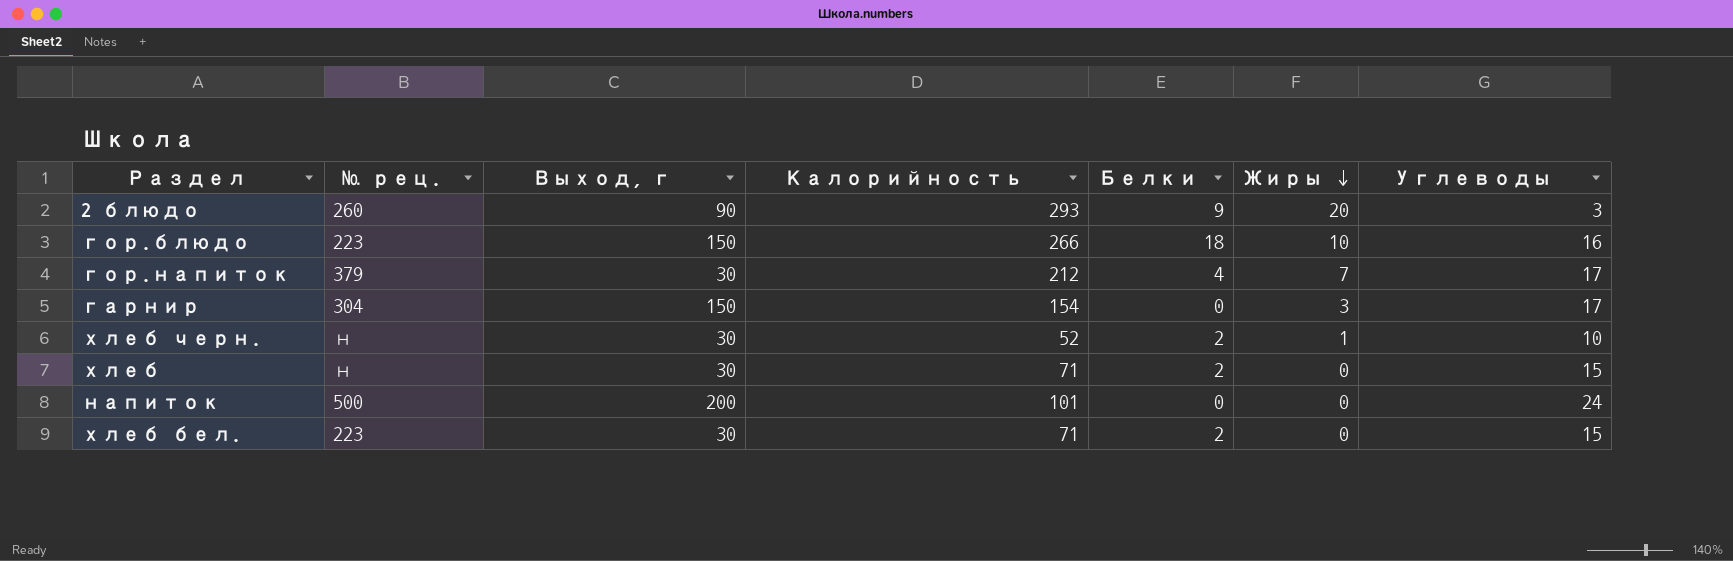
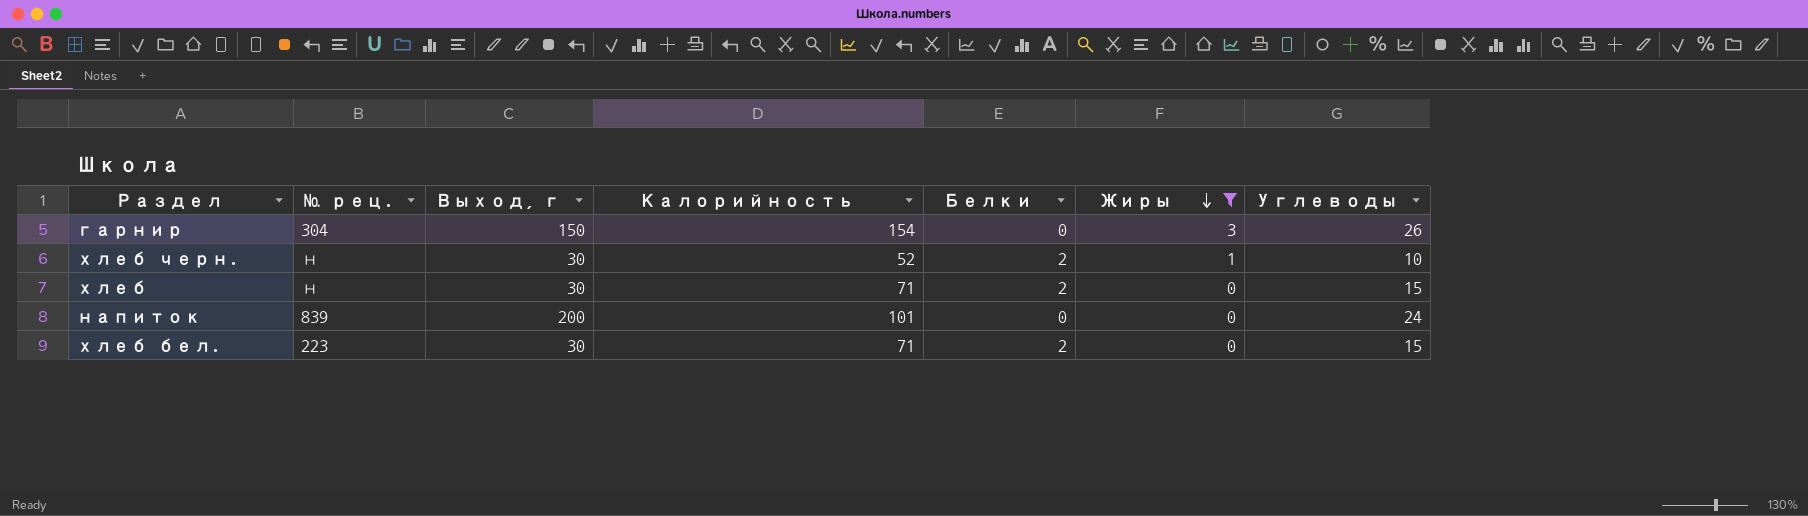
filter: none -> Жиры <= 3
гарнир | Углеводы: 17 -> 26
напиток | № рец.: 500 -> 839

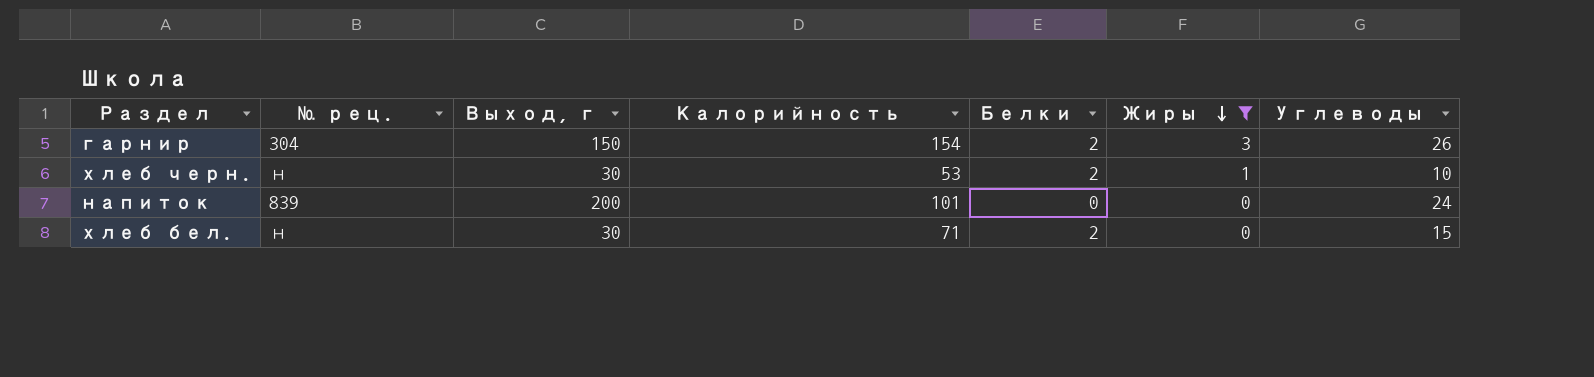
row хлеб: н | 30 | 71 | 2 | 0 | 15 -> none
гарнир | Белки: 0 -> 2
хлеб черн. | Калорийность: 52 -> 53
хлеб бел. | № рец.: 223 -> н

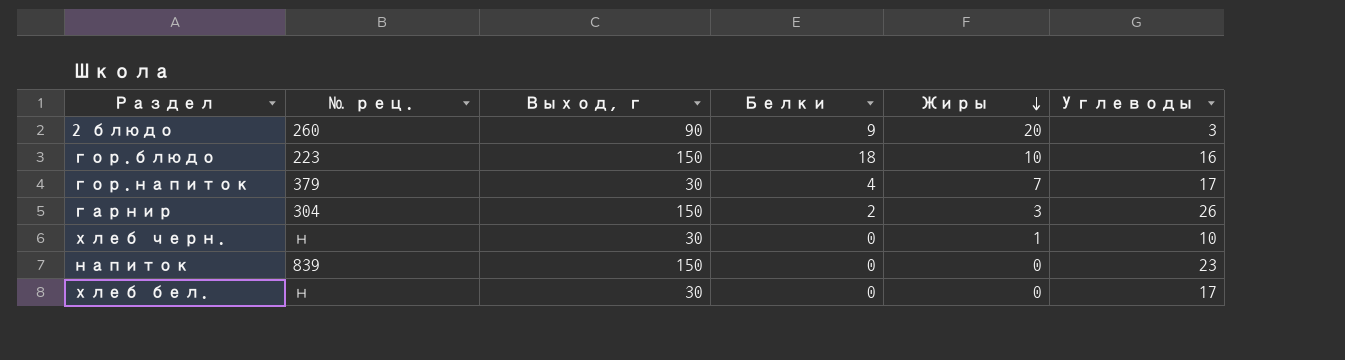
filter: Жиры <= 3 -> none
column Калорийность | position: 4 -> none
хлеб черн. | Белки: 2 -> 0
напиток | Выход, г: 200 -> 150
напиток | Углеводы: 24 -> 23
хлеб бел. | Белки: 2 -> 0
хлеб бел. | Углеводы: 15 -> 17

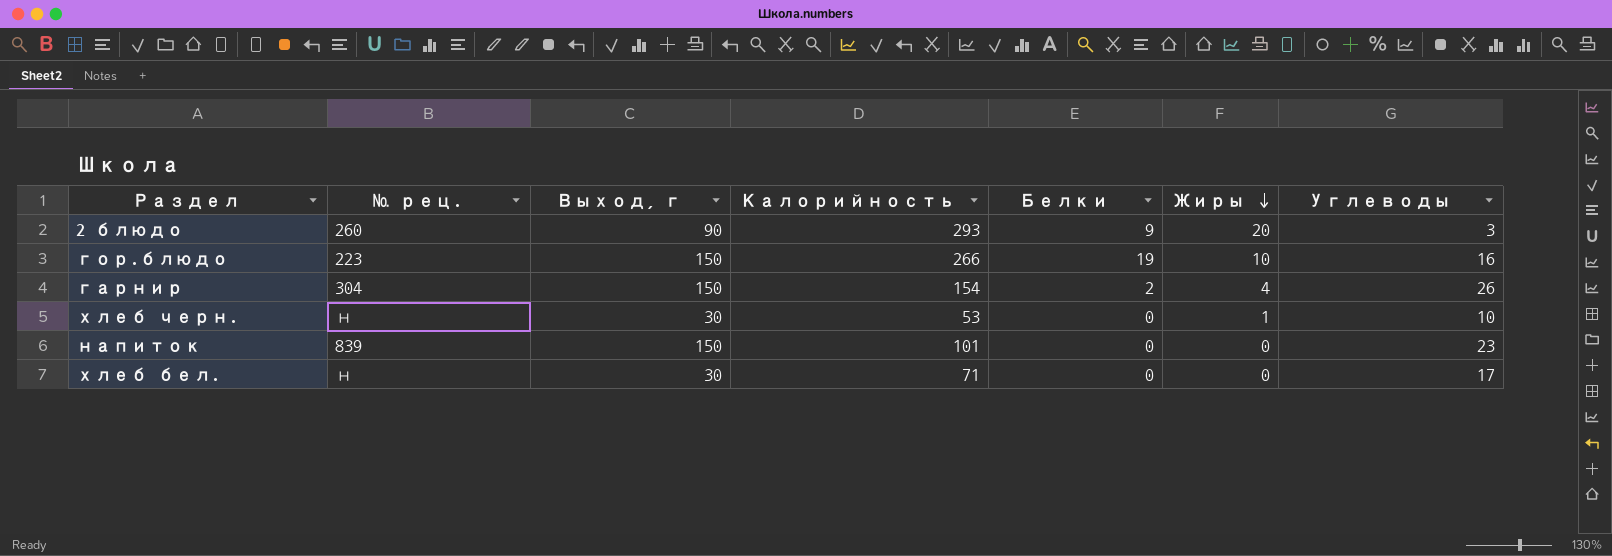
column Калорийность | position: none -> 4
row гор.напиток: 379 | 30 | 4 | 7 | 17 -> none
гор.блюдо | Белки: 18 -> 19
гарнир | Жиры: 3 -> 4

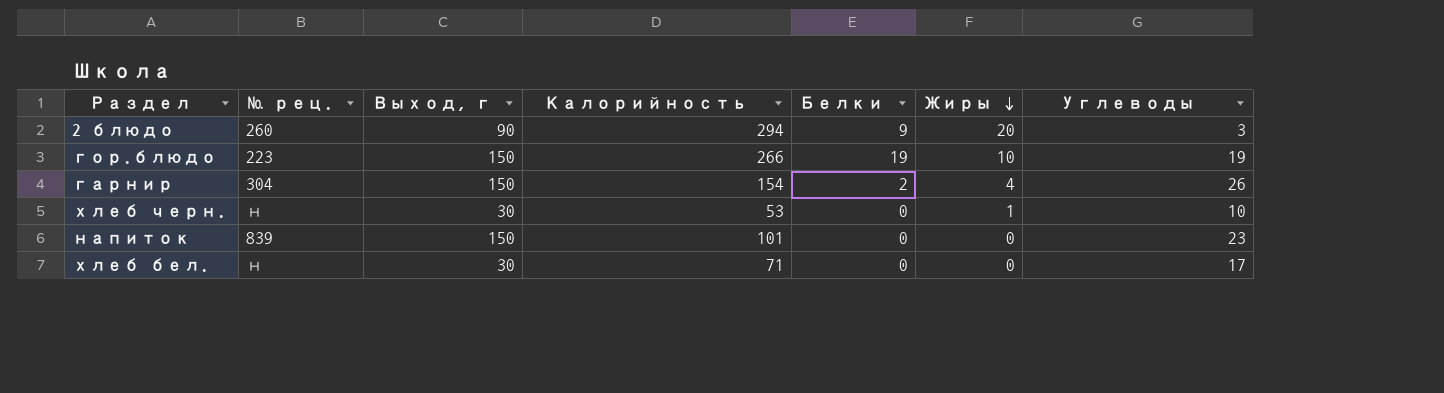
2 блюдо | Калорийность: 293 -> 294
гор.блюдо | Углеводы: 16 -> 19

